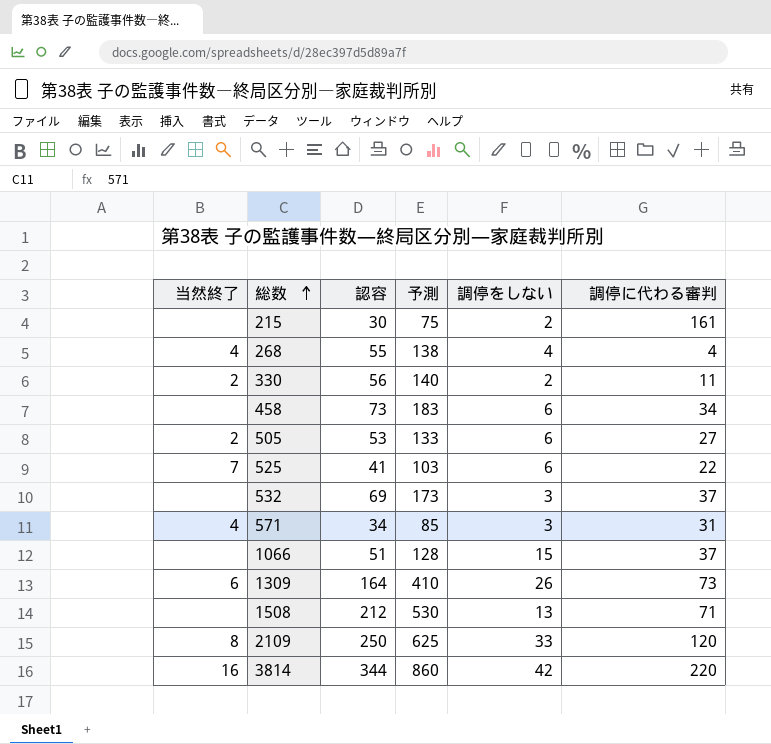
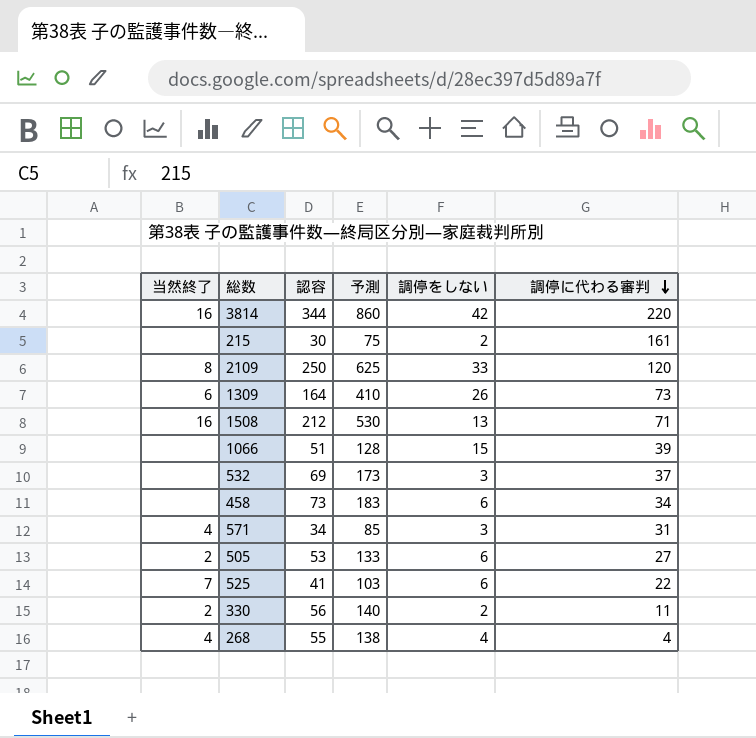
row order: 総数 ascending -> 調停に代わる審判 descending
1508 | 当然終了: none -> 16
1066 | 調停に代わる審判: 37 -> 39

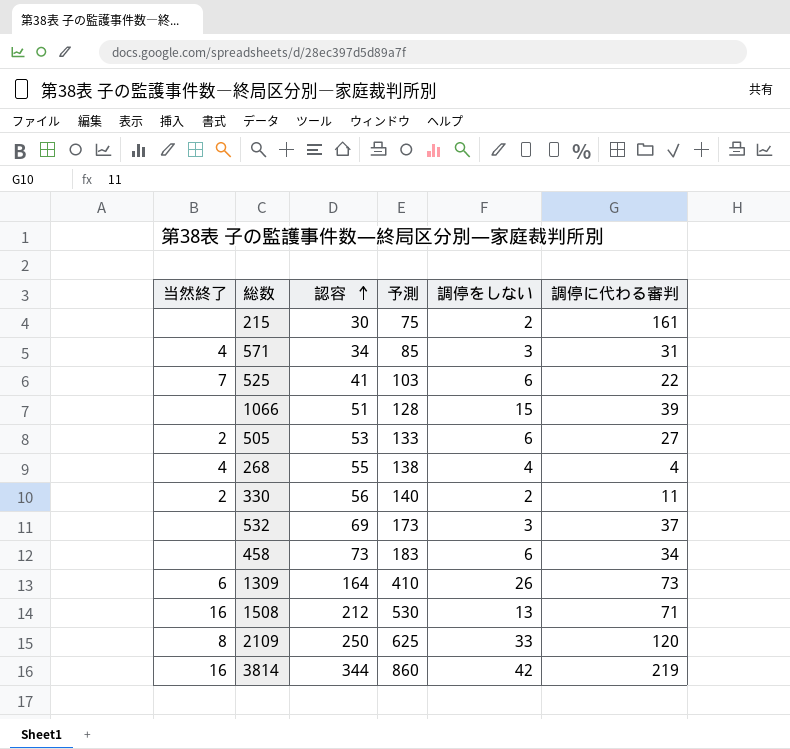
row order: 調停に代わる審判 descending -> 認容 ascending
3814 | 調停に代わる審判: 220 -> 219

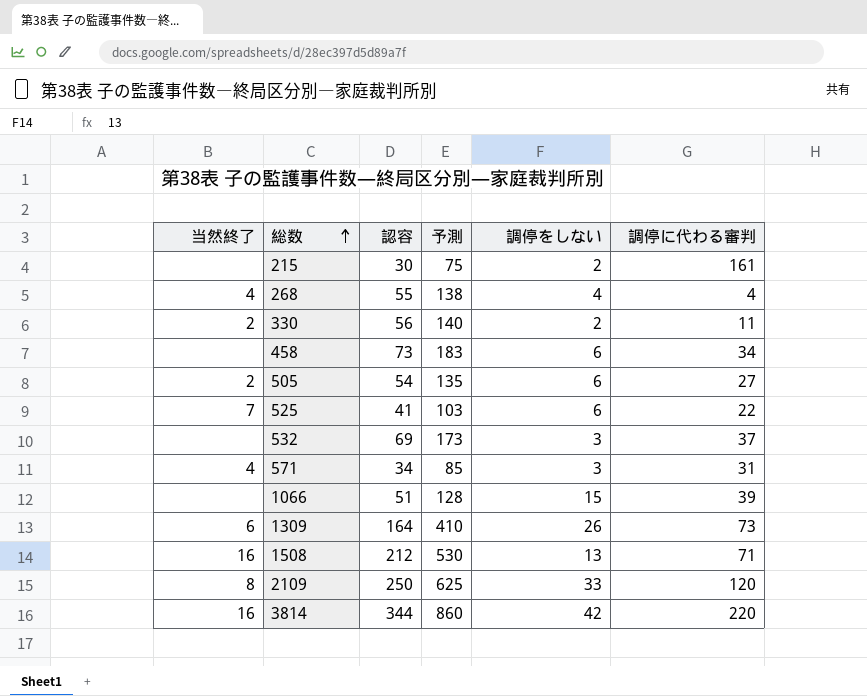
row order: 認容 ascending -> 総数 ascending
505 | 認容: 53 -> 54
505 | 予測: 133 -> 135
3814 | 調停に代わる審判: 219 -> 220

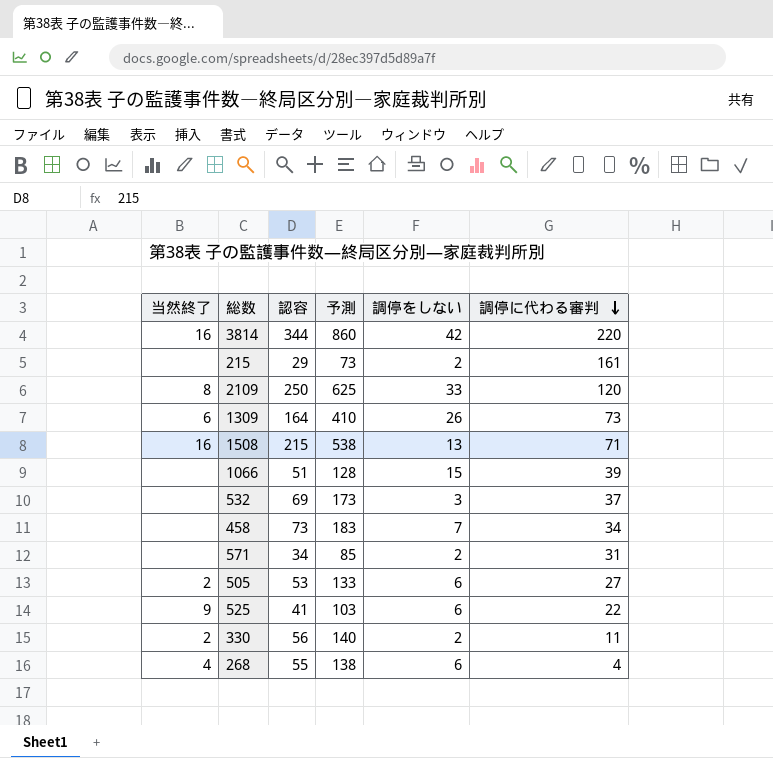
row order: 総数 ascending -> 調停に代わる審判 descending
215 | 認容: 30 -> 29
215 | 予測: 75 -> 73
1508 | 認容: 212 -> 215
1508 | 予測: 530 -> 538
458 | 調停をしない: 6 -> 7
571 | 当然終了: 4 -> none
571 | 調停をしない: 3 -> 2
505 | 認容: 54 -> 53
505 | 予測: 135 -> 133
525 | 当然終了: 7 -> 9
268 | 調停をしない: 4 -> 6

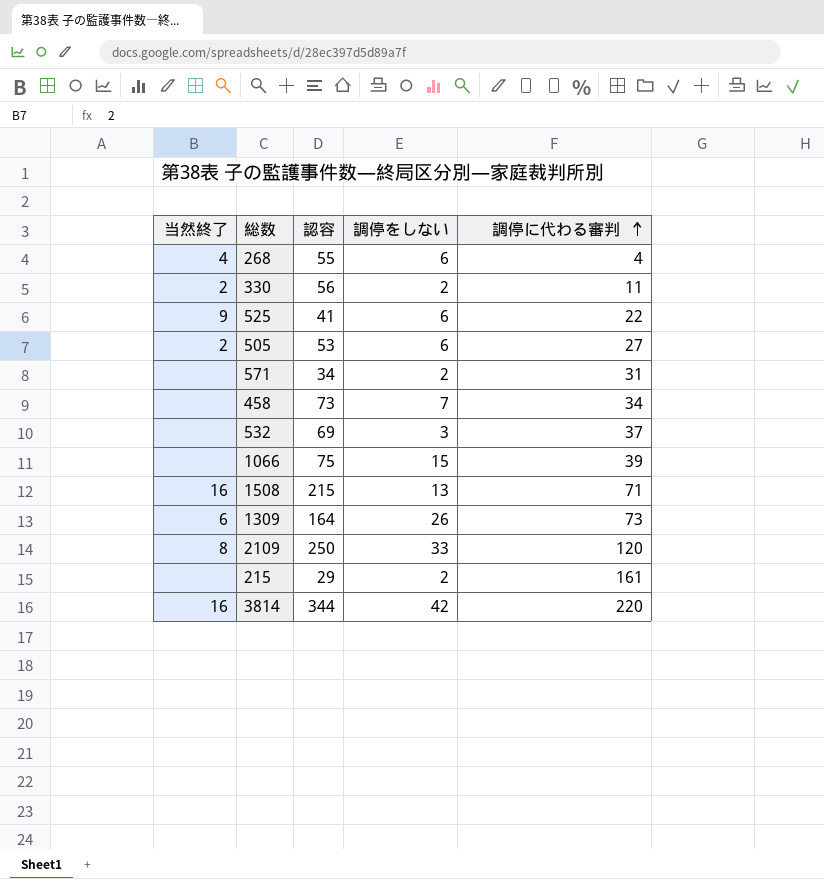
row order: 調停に代わる審判 descending -> 調停に代わる審判 ascending
column 予測 | formula: [認容] * 2.5 -> none
1066 | 認容: 51 -> 75

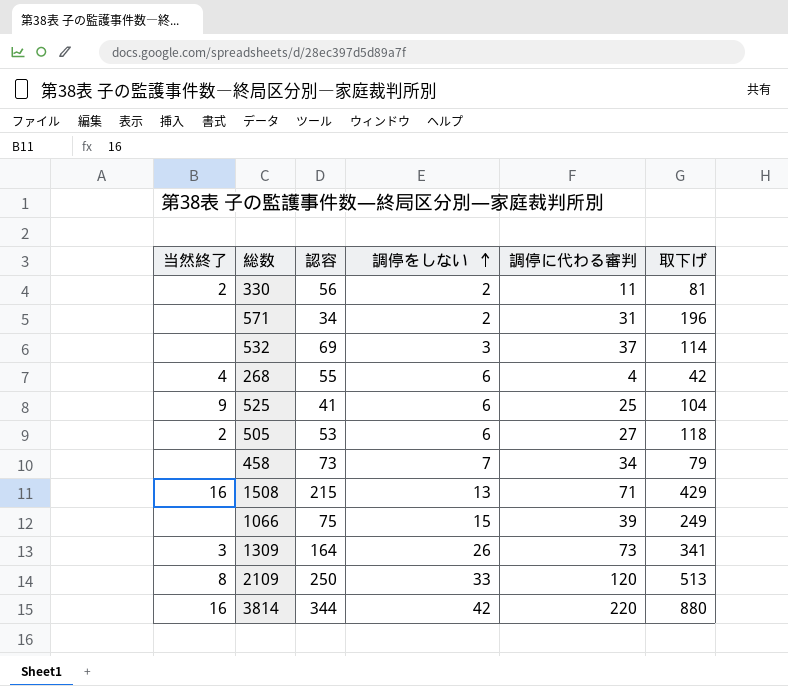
row order: 調停に代わる審判 ascending -> 調停をしない ascending
column 取下げ | position: none -> 6
row 215: none | 29 | 2 | 161 -> none
525 | 調停に代わる審判: 22 -> 25
1309 | 当然終了: 6 -> 3

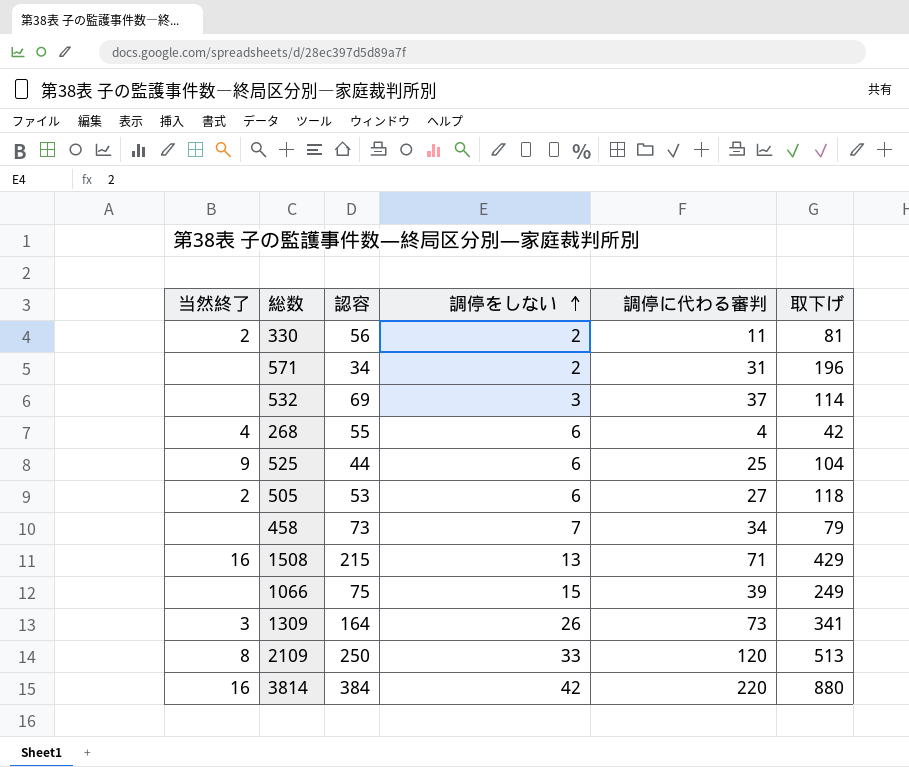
525 | 認容: 41 -> 44
3814 | 認容: 344 -> 384

